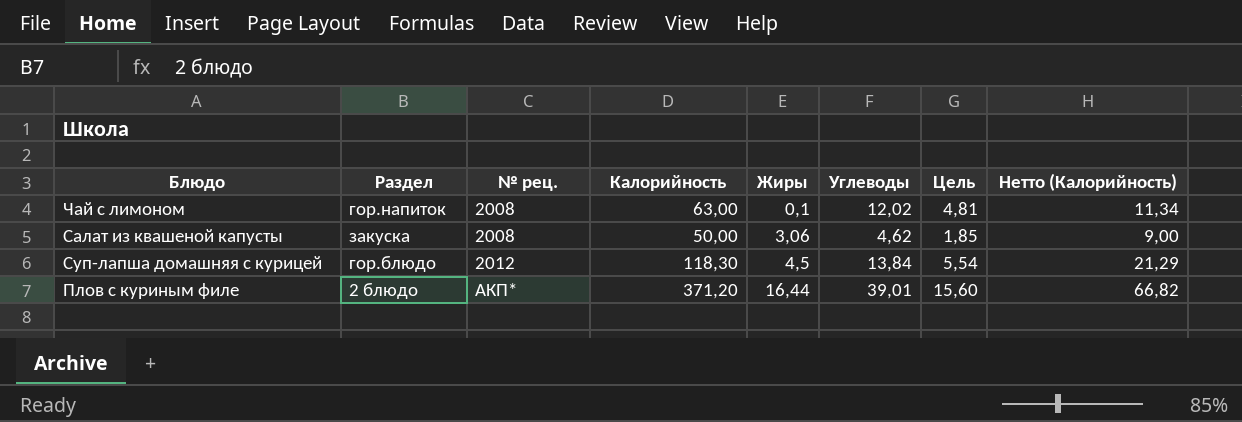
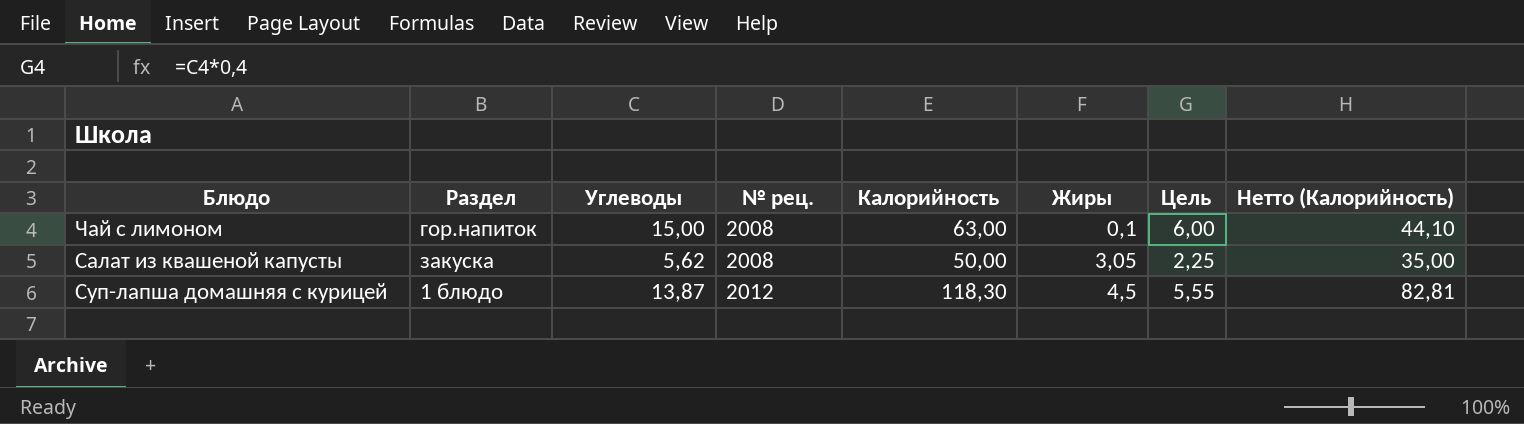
column Углеводы | position: 6 -> 3
column Нетто (Калорийность) | formula: [Калорийность] * 0,18 -> [Калорийность] * 0,7
row Плов с куриным филе: 2 блюдо | АКП* | 371,20 | 16,44 | 39,01 | 15,60 | 66,82 -> none
Чай с лимоном | Углеводы: 12,02 -> 15,00
Чай с лимоном | Цель: 4,81 -> 6,00
Салат из квашеной капусты | Углеводы: 4,62 -> 5,62
Салат из квашеной капусты | Жиры: 3,06 -> 3,05
Салат из квашеной капусты | Цель: 1,85 -> 2,25
Суп-лапша домашняя с курицей | Раздел: гор.блюдо -> 1 блюдо
Суп-лапша домашняя с курицей | Углеводы: 13,84 -> 13,87
Суп-лапша домашняя с курицей | Цель: 5,54 -> 5,55

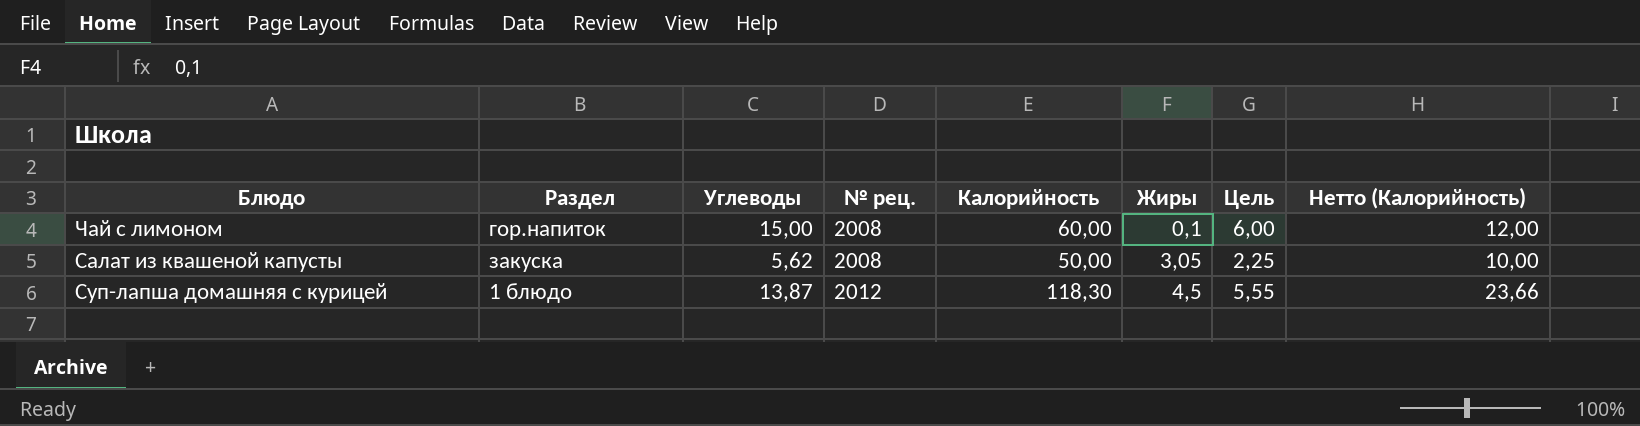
column Нетто (Калорийность) | formula: [Калорийность] * 0,7 -> [Калорийность] * 0,2
Чай с лимоном | Калорийность: 63,00 -> 60,00

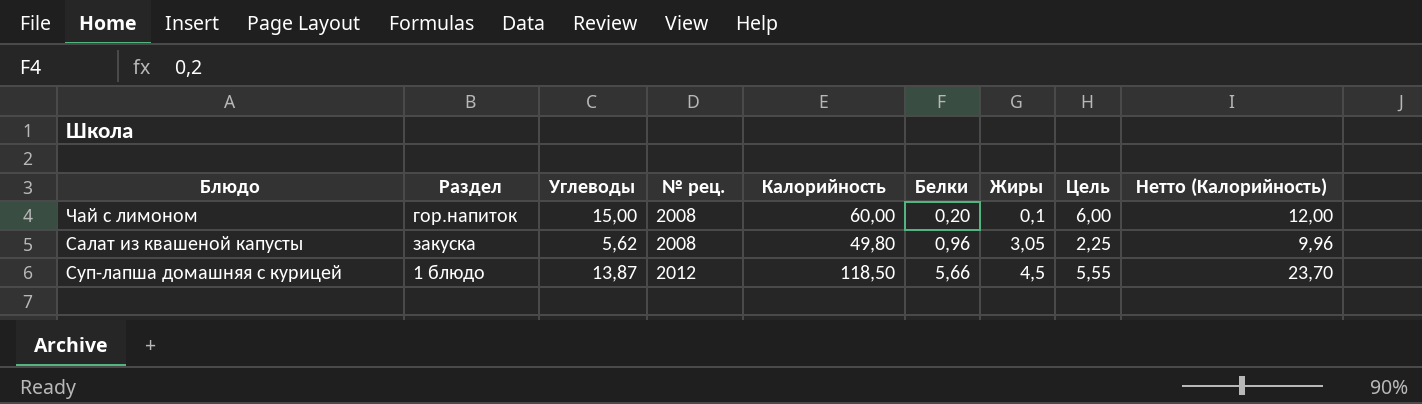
column Белки | position: none -> 6
Салат из квашеной капусты | Калорийность: 50,00 -> 49,80
Салат из квашеной капусты | Нетто (Калорийность): 10,00 -> 9,96
Суп-лапша домашняя с курицей | Калорийность: 118,30 -> 118,50
Суп-лапша домашняя с курицей | Нетто (Калорийность): 23,66 -> 23,70

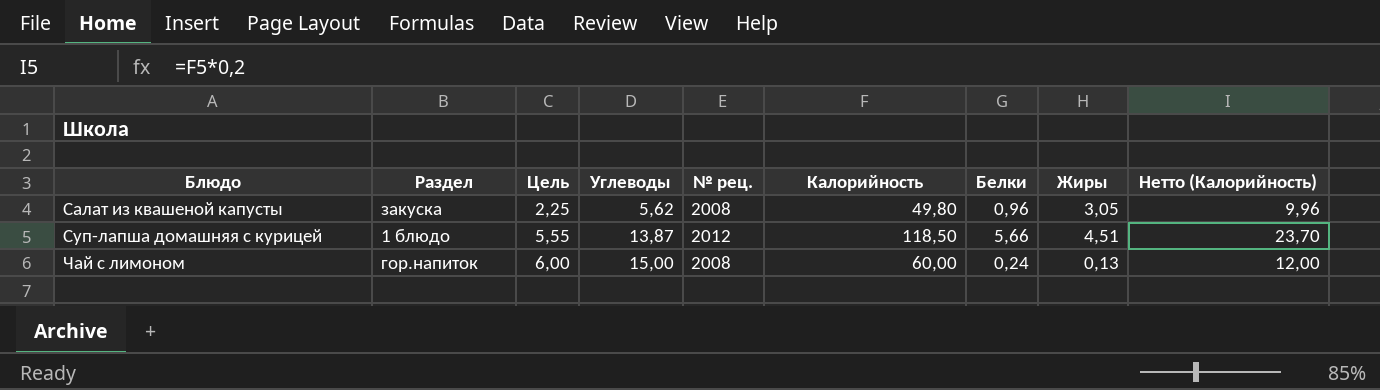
row order: № рец. ascending -> Блюдо ascending
column Цель | position: 8 -> 3
Суп-лапша домашняя с курицей | Жиры: 4,5 -> 4,51
Чай с лимоном | Белки: 0,20 -> 0,24
Чай с лимоном | Жиры: 0,1 -> 0,13

